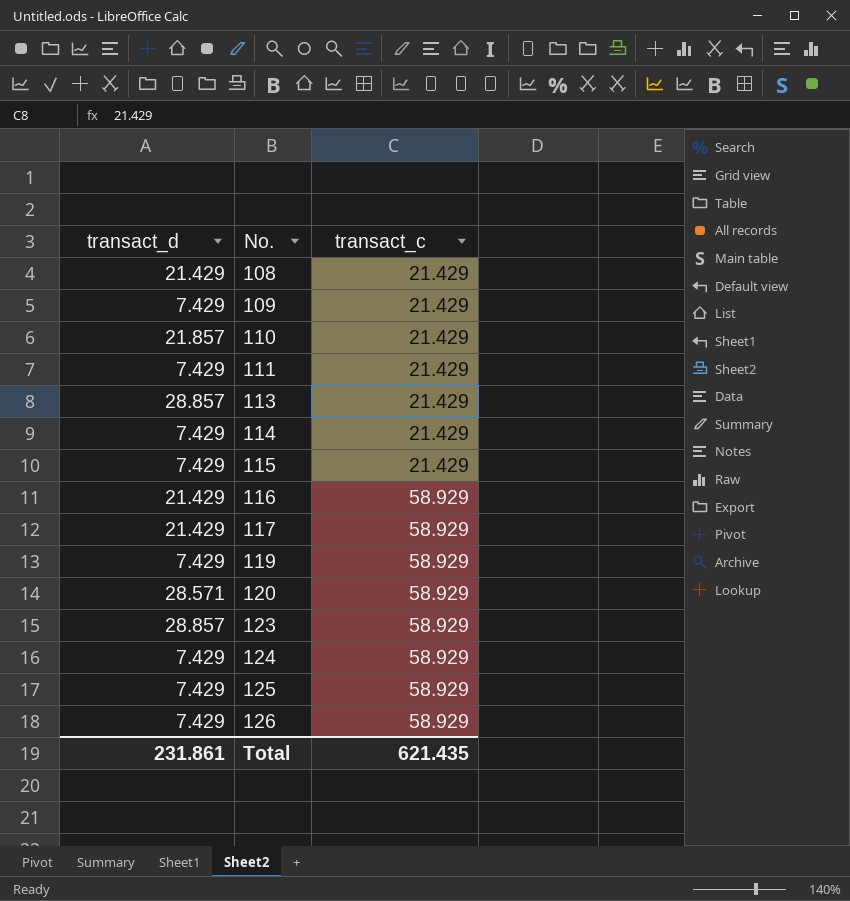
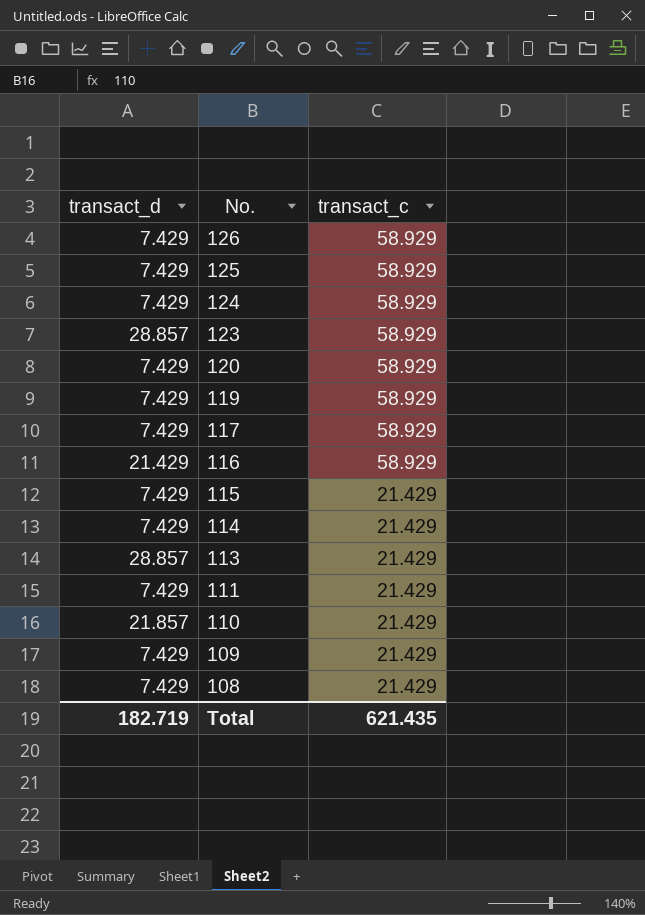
row order: No. ascending -> No. descending
120 | transact_d: 28.571 -> 7.429
117 | transact_d: 21.429 -> 7.429
108 | transact_d: 21.429 -> 7.429
Total | transact_d: 231.861 -> 182.719

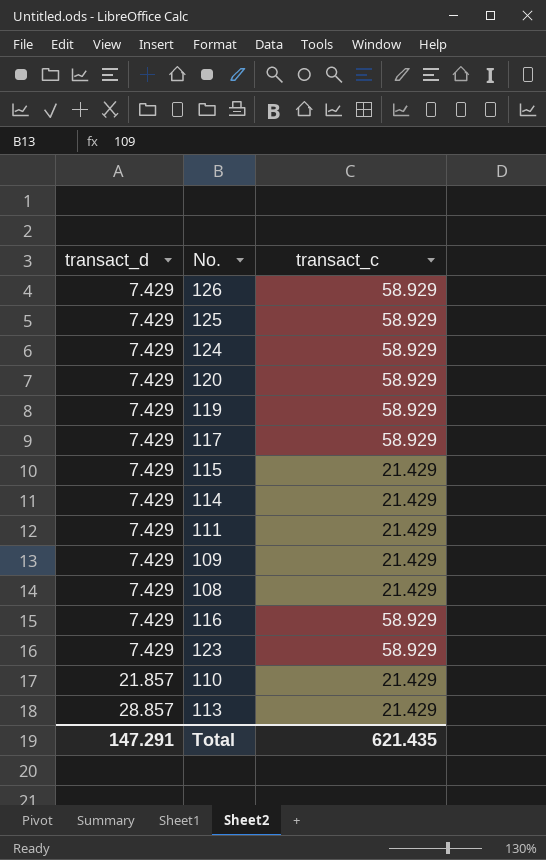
row order: No. descending -> transact_d ascending
116 | transact_d: 21.429 -> 7.429
123 | transact_d: 28.857 -> 7.429
Total | transact_d: 182.719 -> 147.291

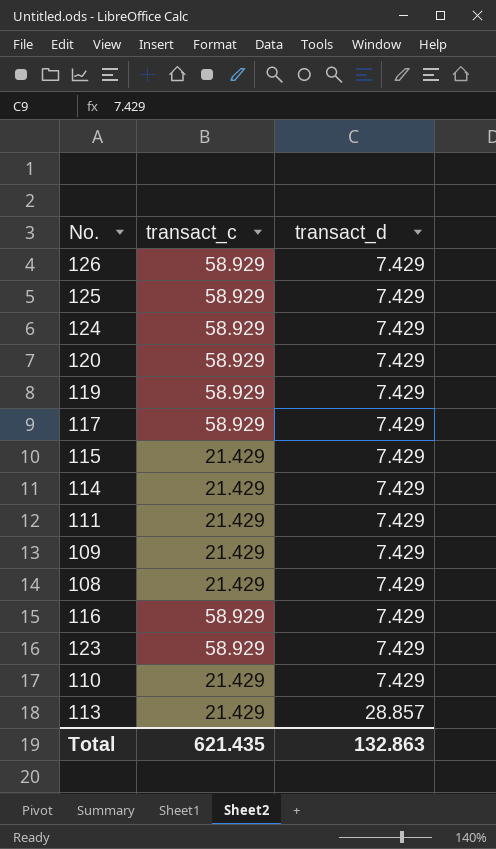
column transact_d | position: 1 -> 3
110 | transact_d: 21.857 -> 7.429
Total | transact_d: 147.291 -> 132.863

